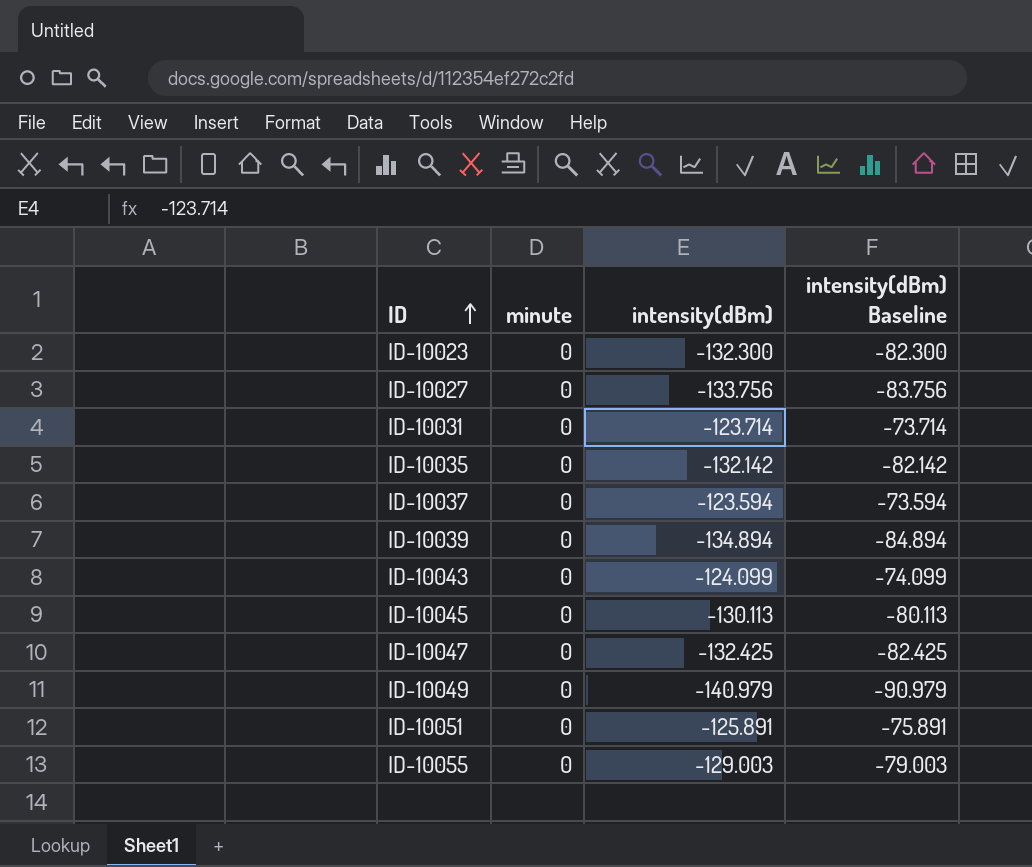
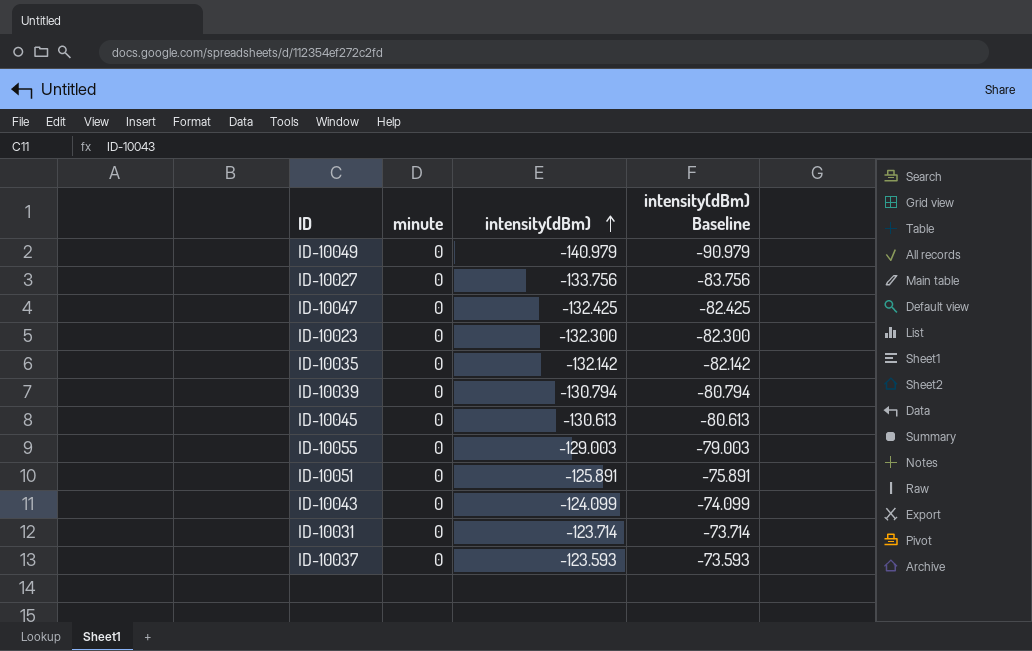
row order: ID ascending -> intensity(dBm) ascending
ID-10039 | intensity(dBm): -134.894 -> -130.794
ID-10039 | intensity(dBm) Baseline: -84.894 -> -80.794
ID-10045 | intensity(dBm): -130.113 -> -130.613
ID-10045 | intensity(dBm) Baseline: -80.113 -> -80.613
ID-10037 | intensity(dBm): -123.594 -> -123.593
ID-10037 | intensity(dBm) Baseline: -73.594 -> -73.593

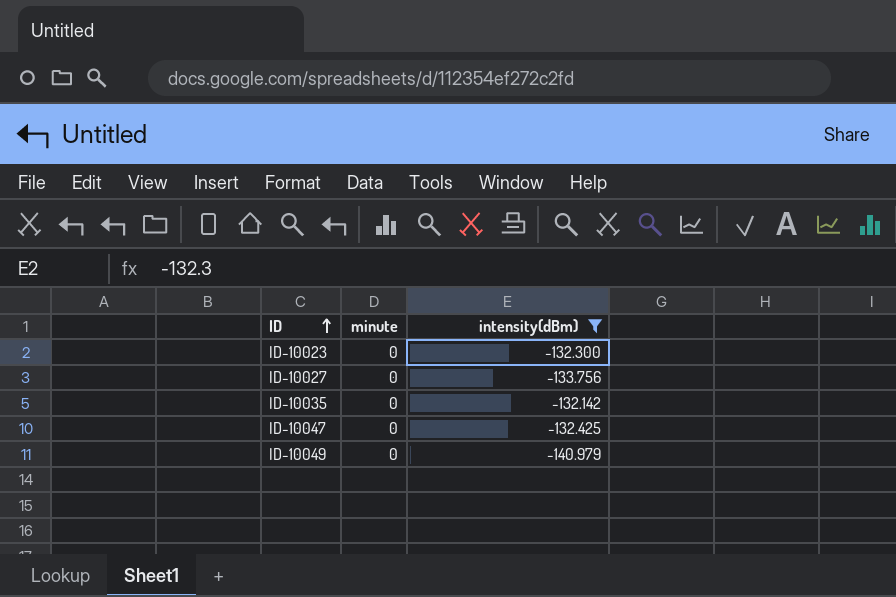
filter: none -> intensity(dBm) <= -132.142
row order: intensity(dBm) ascending -> ID ascending
column intensity(dBm) Baseline | formula: [intensity(dBm)] + 50 -> none

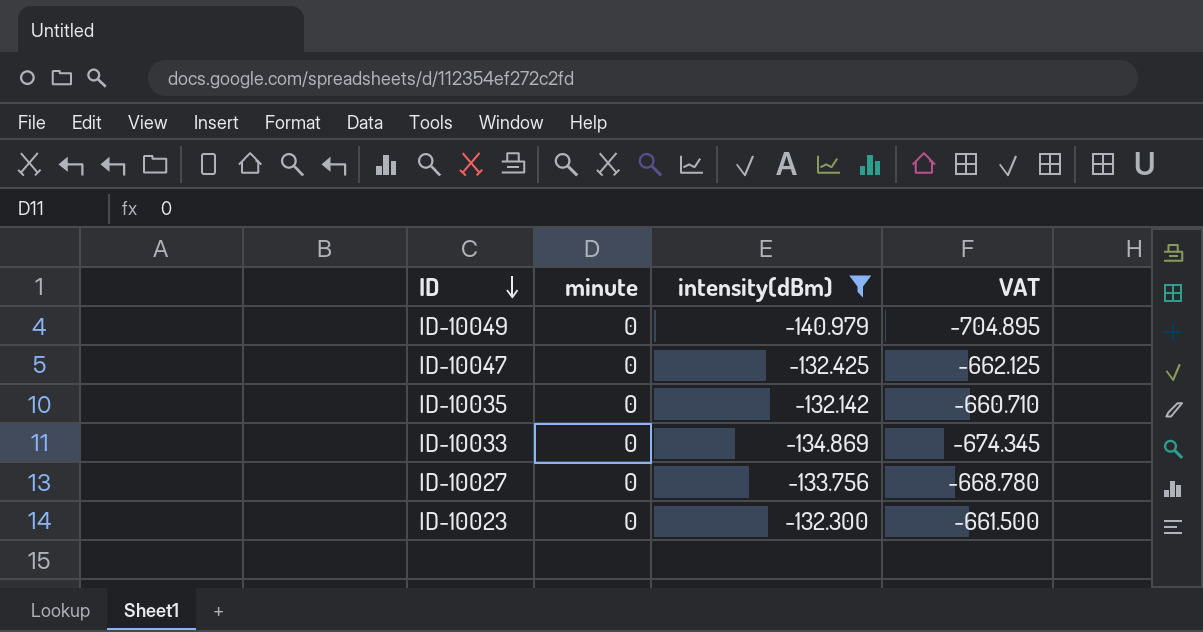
row order: ID ascending -> ID descending
column VAT | formula: none -> [intensity(dBm)] * 5
row ID-10033: none -> 0 | -134.869 | -674.345

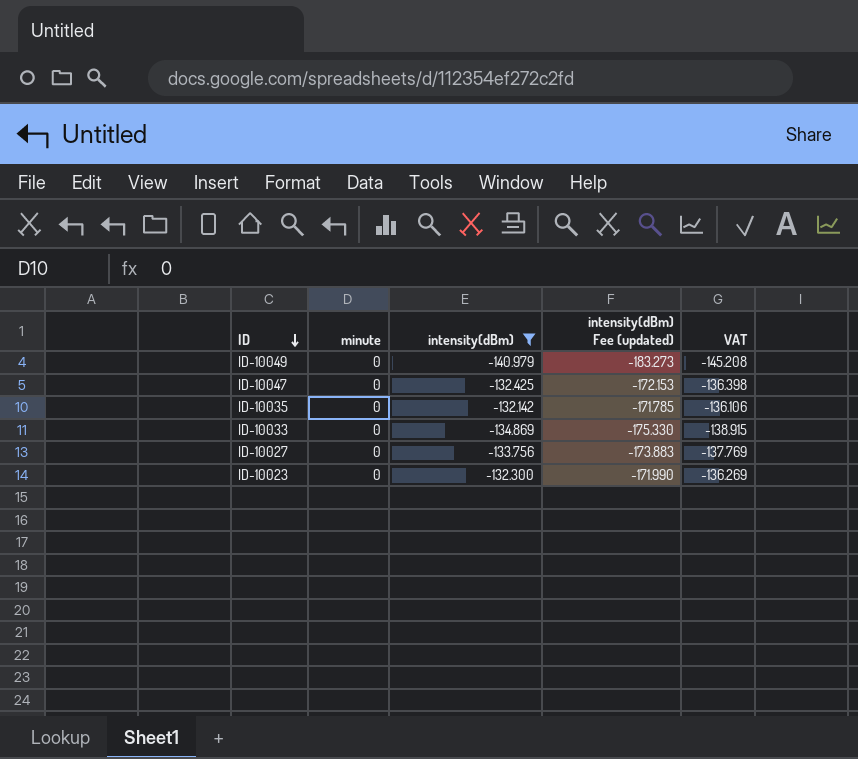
column intensity(dBm) Fee (updated) | formula: none -> [intensity(dBm)] * 1.3
column VAT | formula: [intensity(dBm)] * 5 -> [intensity(dBm)] * 1.03

